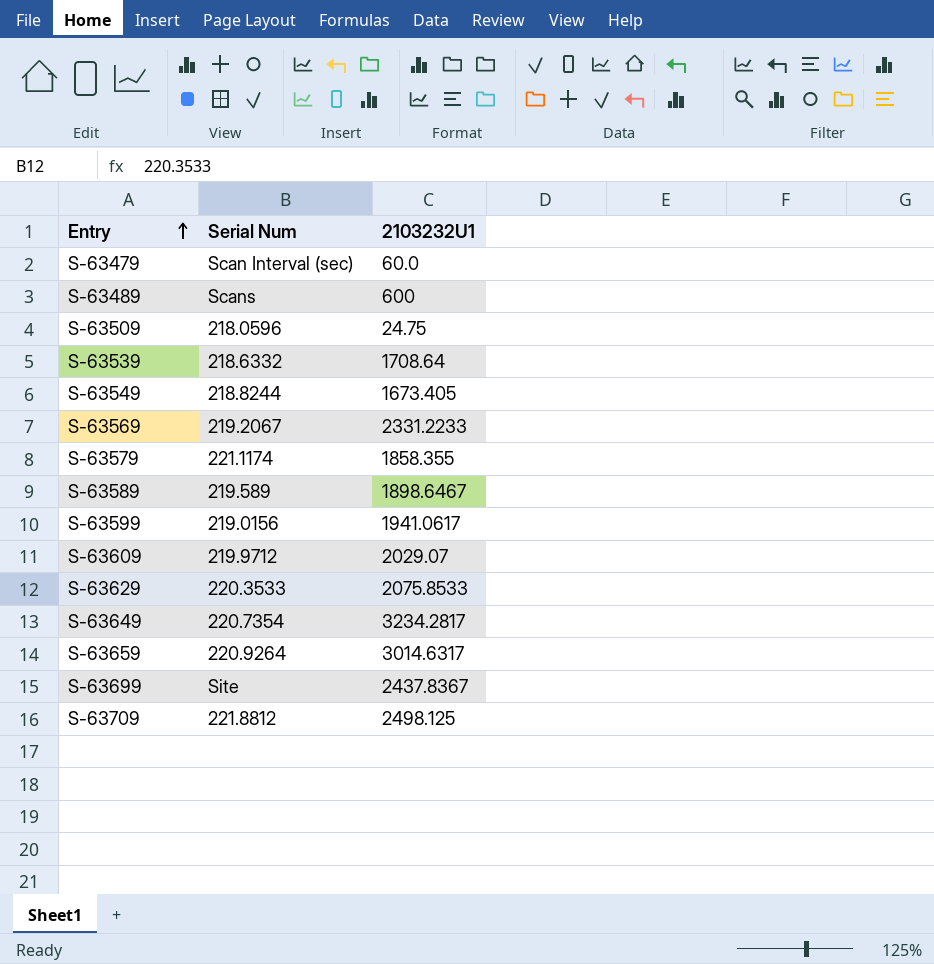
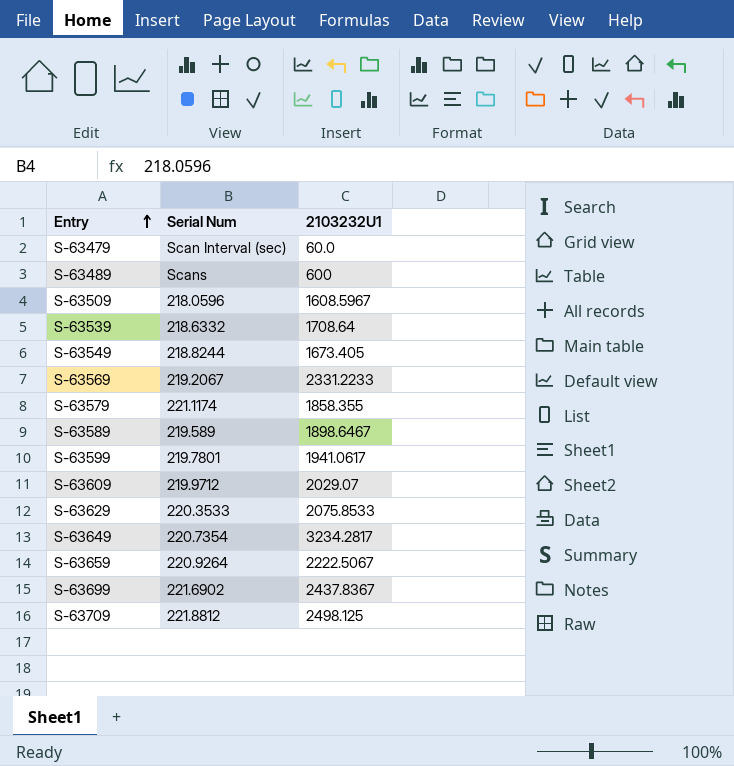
S-63509 | 2103232U1: 24.75 -> 1608.5967
S-63599 | Serial Num: 219.0156 -> 219.7801
S-63659 | 2103232U1: 3014.6317 -> 2222.5067
S-63699 | Serial Num: Site -> 221.6902

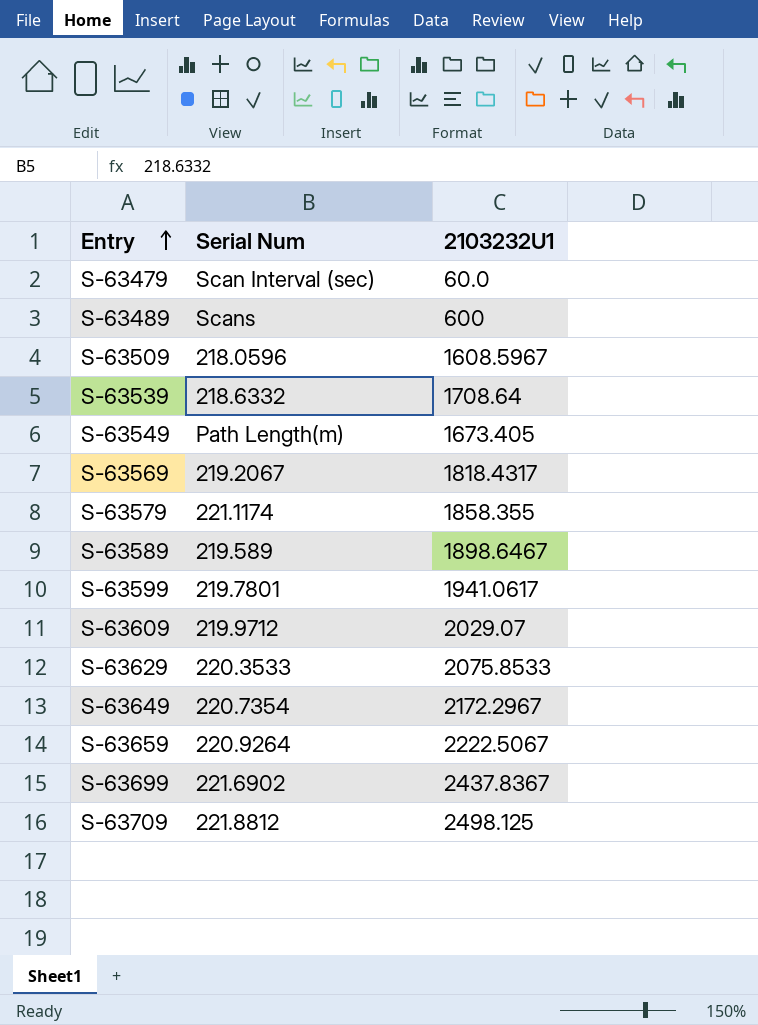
S-63549 | Serial Num: 218.8244 -> Path Length(m)
S-63569 | 2103232U1: 2331.2233 -> 1818.4317
S-63649 | 2103232U1: 3234.2817 -> 2172.2967

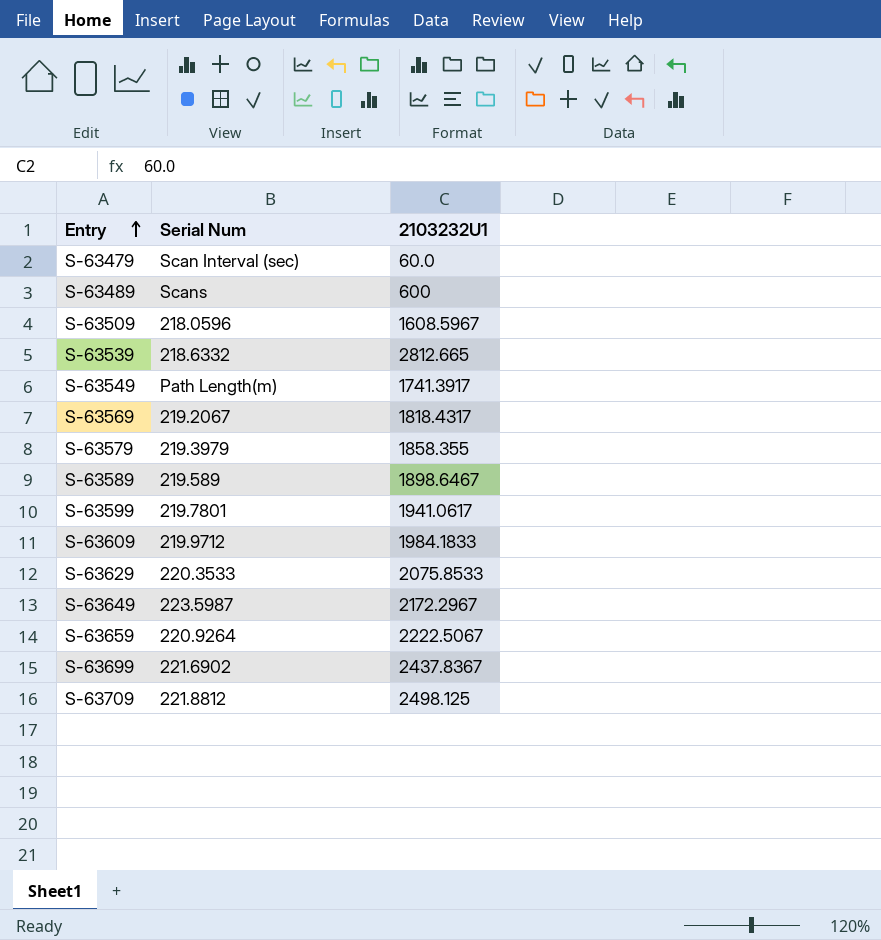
S-63539 | 2103232U1: 1708.64 -> 2812.665
S-63549 | 2103232U1: 1673.405 -> 1741.3917
S-63579 | Serial Num: 221.1174 -> 219.3979
S-63609 | 2103232U1: 2029.07 -> 1984.1833
S-63649 | Serial Num: 220.7354 -> 223.5987

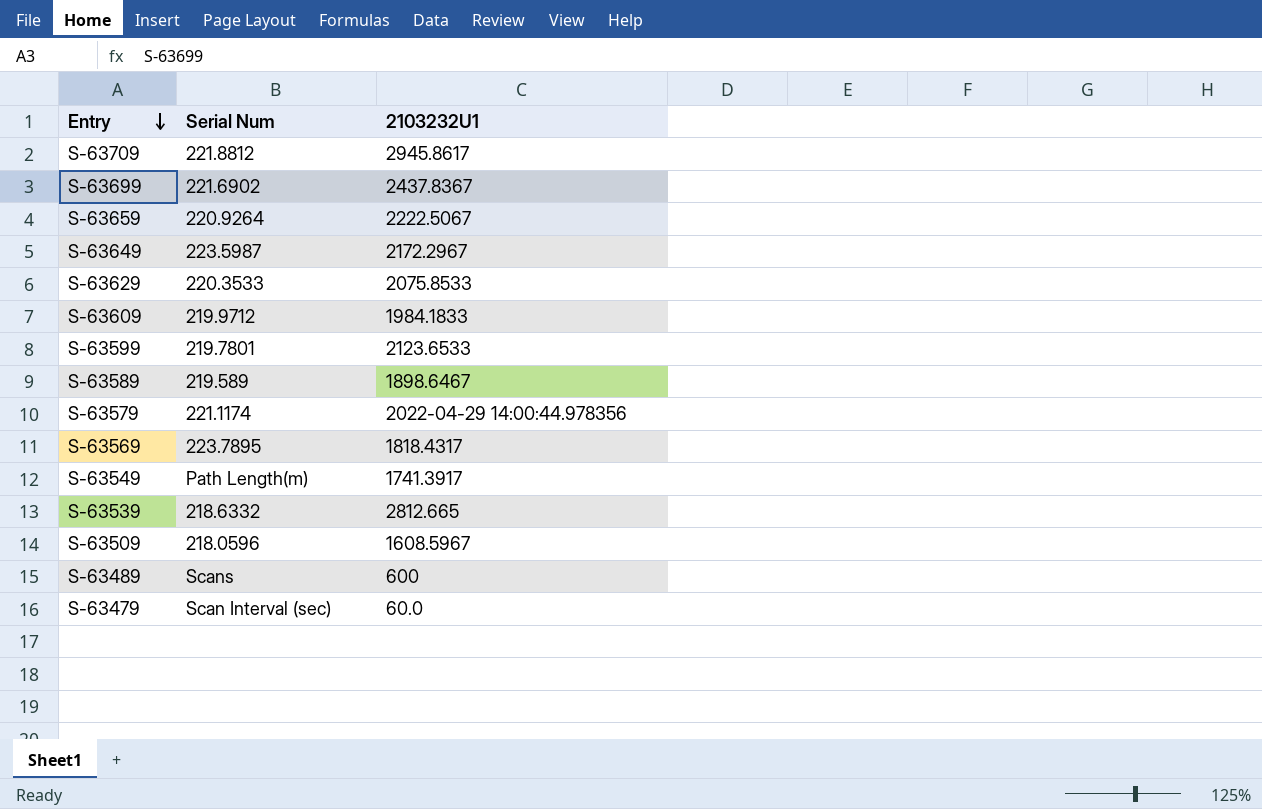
row order: Entry ascending -> Entry descending
S-63709 | 2103232U1: 2498.125 -> 2945.8617
S-63599 | 2103232U1: 1941.0617 -> 2123.6533
S-63579 | Serial Num: 219.3979 -> 221.1174
S-63579 | 2103232U1: 1858.355 -> 2022-04-29 14:00:44.978356
S-63569 | Serial Num: 219.2067 -> 223.7895

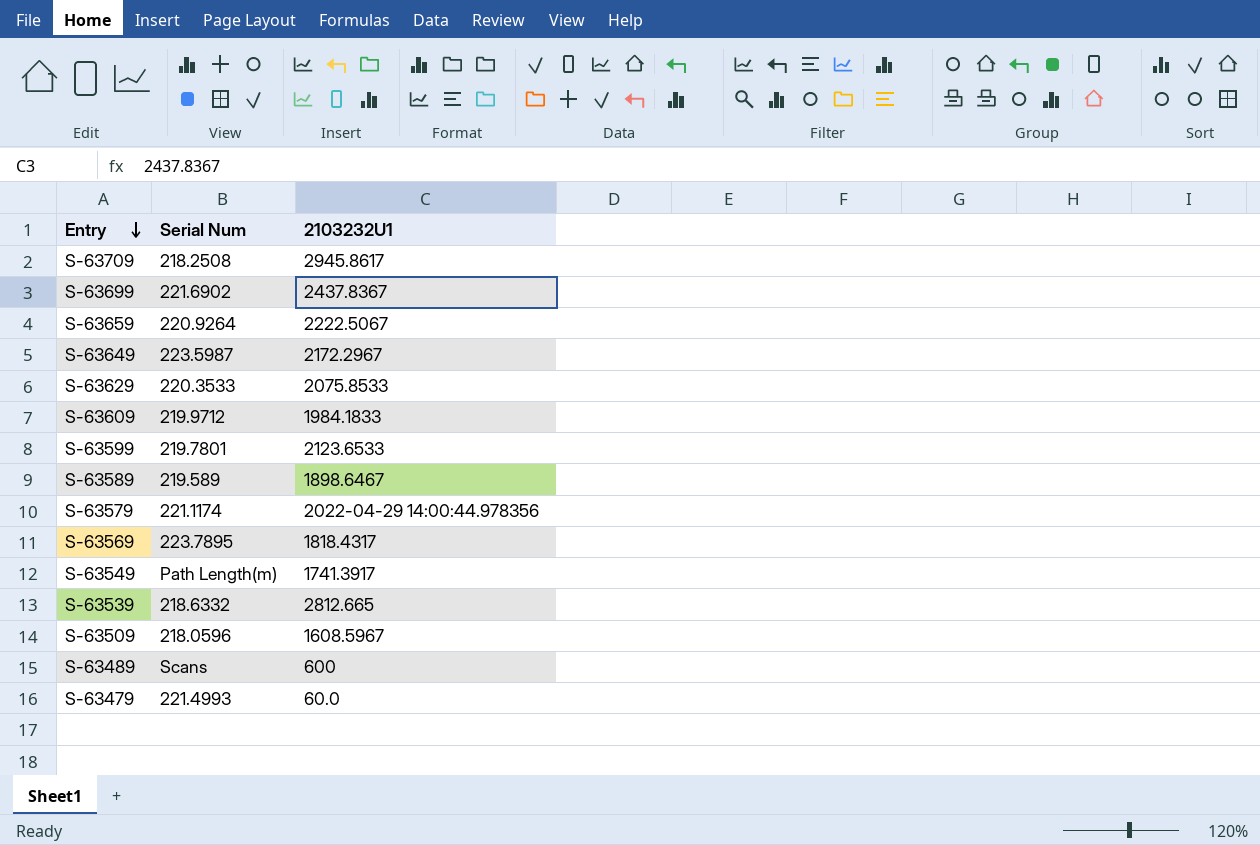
S-63709 | Serial Num: 221.8812 -> 218.2508
S-63479 | Serial Num: Scan Interval (sec) -> 221.4993

